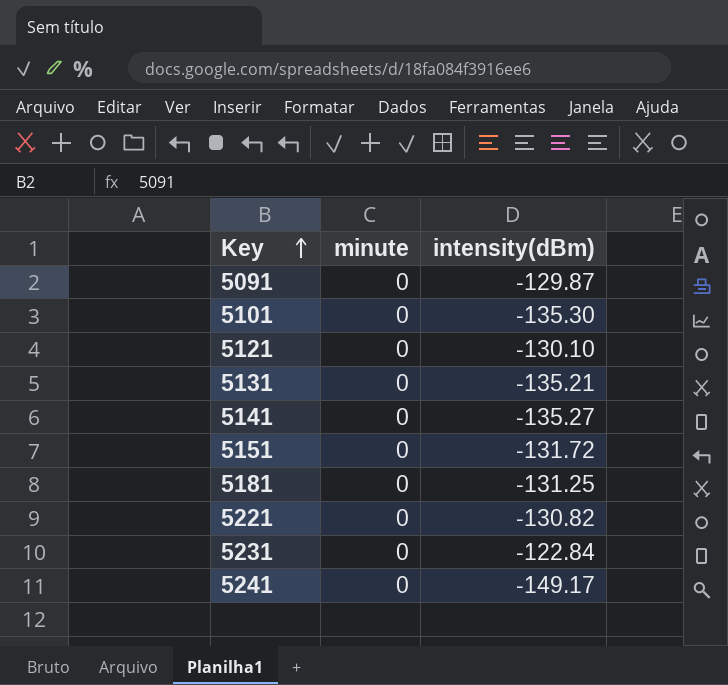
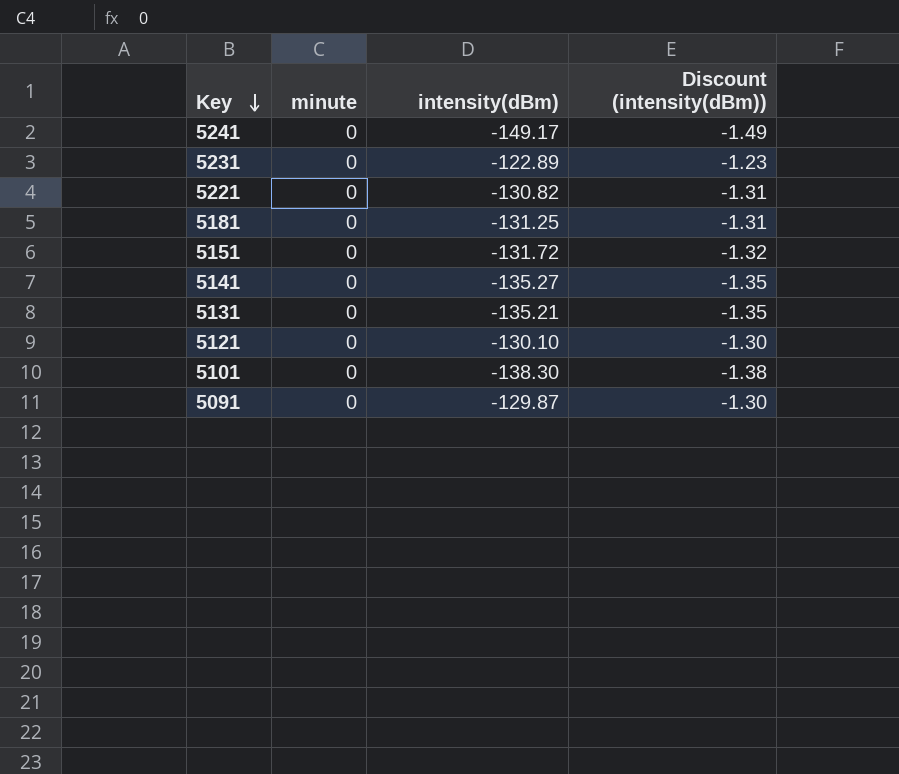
row order: Key ascending -> Key descending
column Discount (intensity(dBm)) | formula: none -> [intensity(dBm)] * 0.01
5231 | intensity(dBm): -122.84 -> -122.89
5101 | intensity(dBm): -135.30 -> -138.30

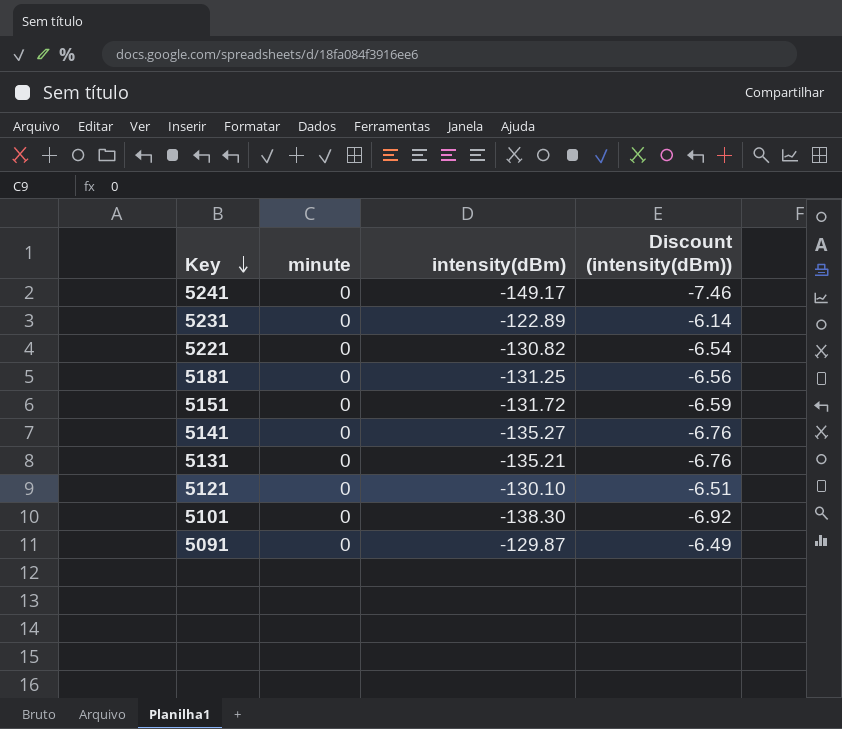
column Discount (intensity(dBm)) | formula: [intensity(dBm)] * 0.01 -> [intensity(dBm)] * 0.05

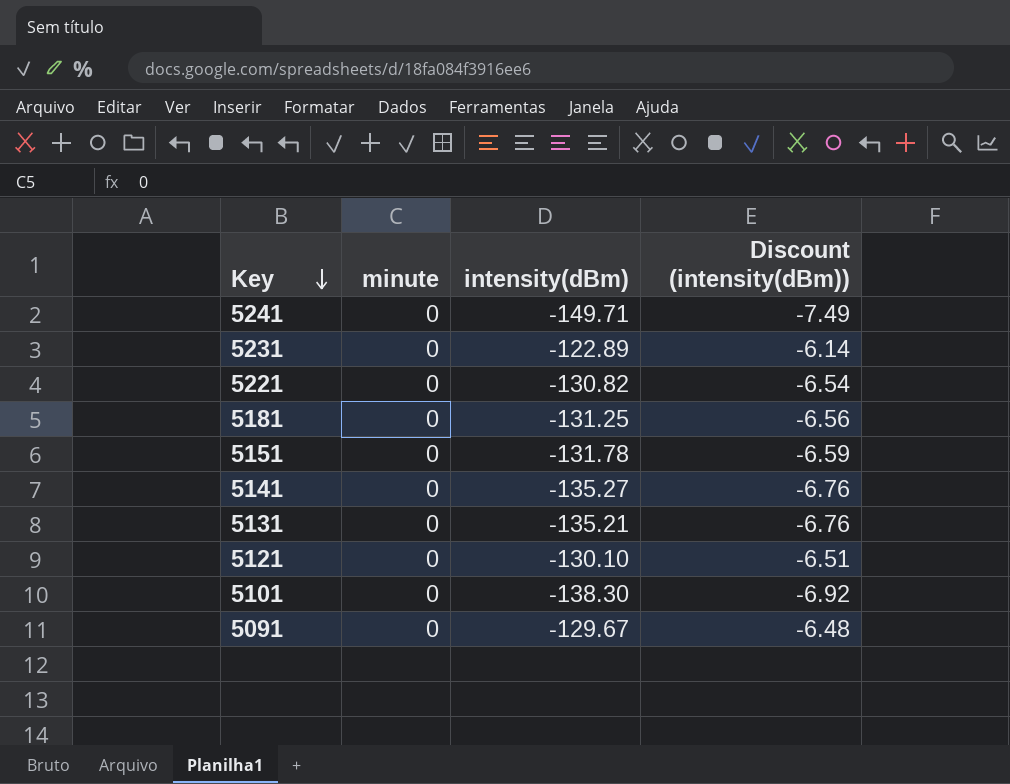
5241 | intensity(dBm): -149.17 -> -149.71
5241 | Discount (intensity(dBm)): -7.46 -> -7.49
5151 | intensity(dBm): -131.72 -> -131.78
5091 | intensity(dBm): -129.87 -> -129.67
5091 | Discount (intensity(dBm)): -6.49 -> -6.48

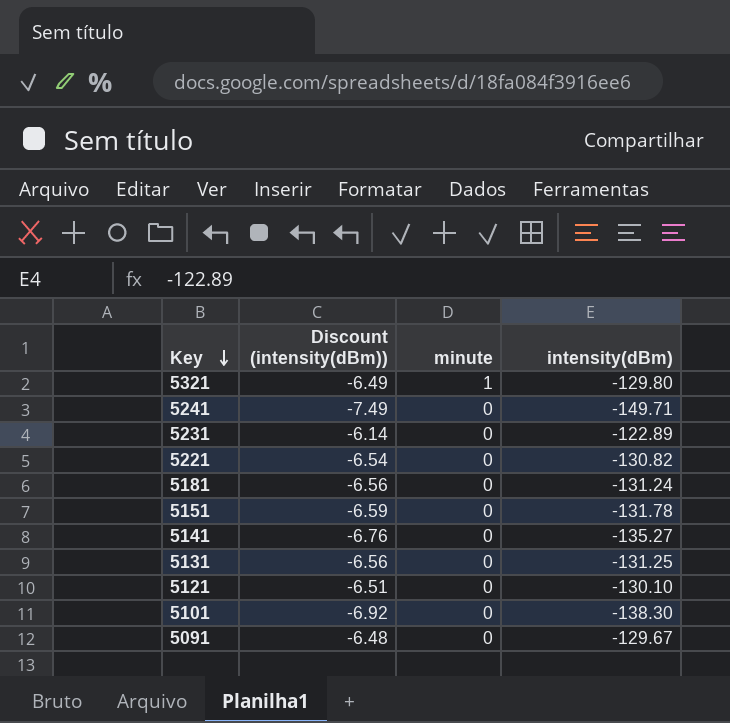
column Discount (intensity(dBm)) | position: 4 -> 2
row 5321: none -> -6.49 | 1 | -129.80
5181 | intensity(dBm): -131.25 -> -131.24
5131 | Discount (intensity(dBm)): -6.76 -> -6.56
5131 | intensity(dBm): -135.21 -> -131.25

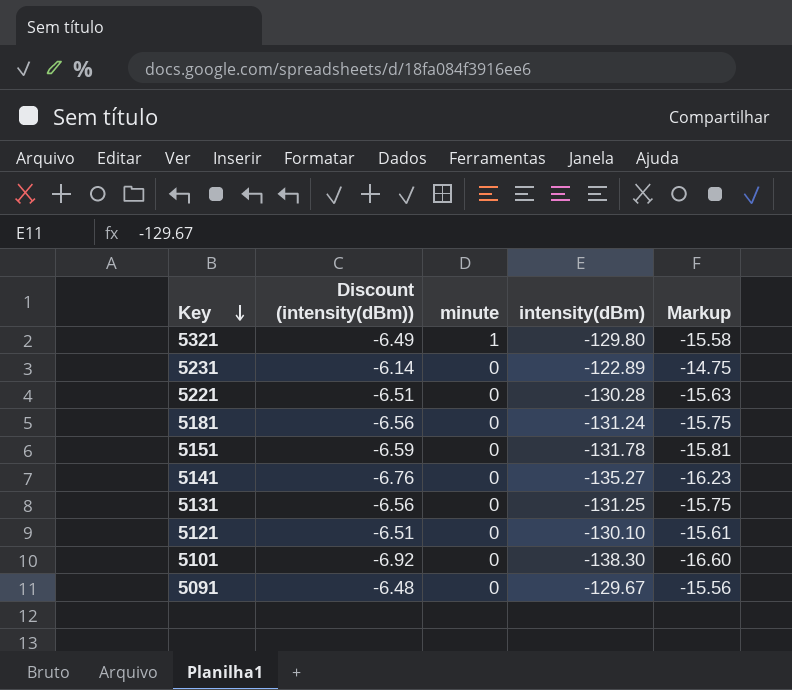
column Markup | formula: none -> [intensity(dBm)] * 0.12
row 5241: -7.49 | 0 | -149.71 -> none
5221 | Discount (intensity(dBm)): -6.54 -> -6.51
5221 | intensity(dBm): -130.82 -> -130.28

